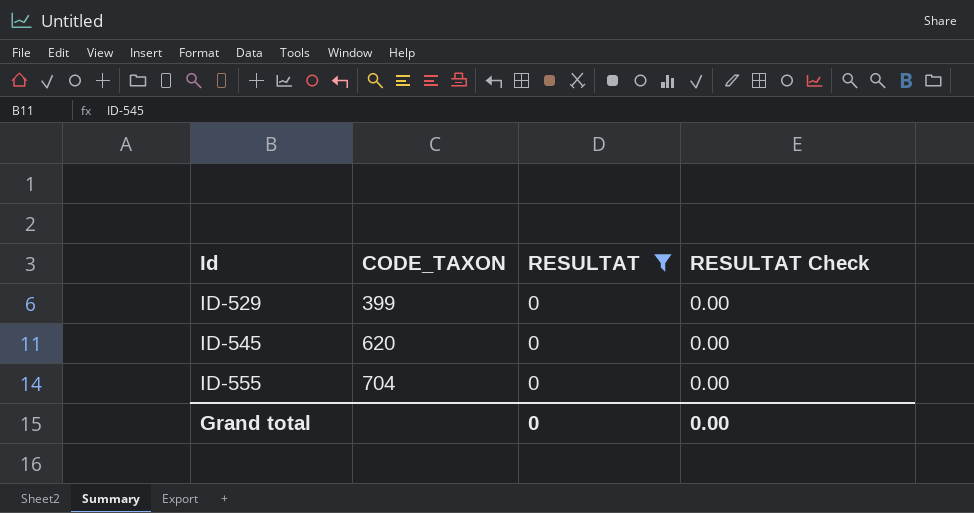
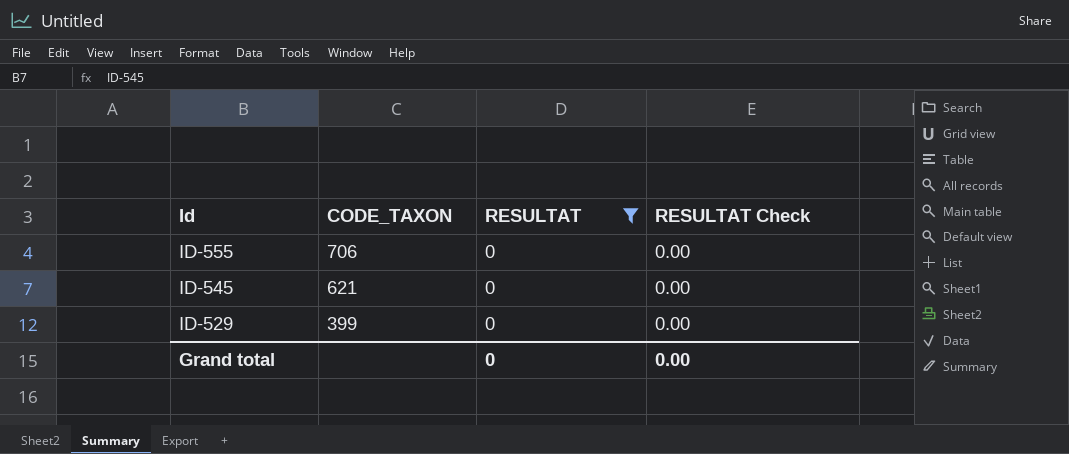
row order: Id ascending -> Id descending
ID-555 | CODE_TAXON: 704 -> 706
ID-545 | CODE_TAXON: 620 -> 621

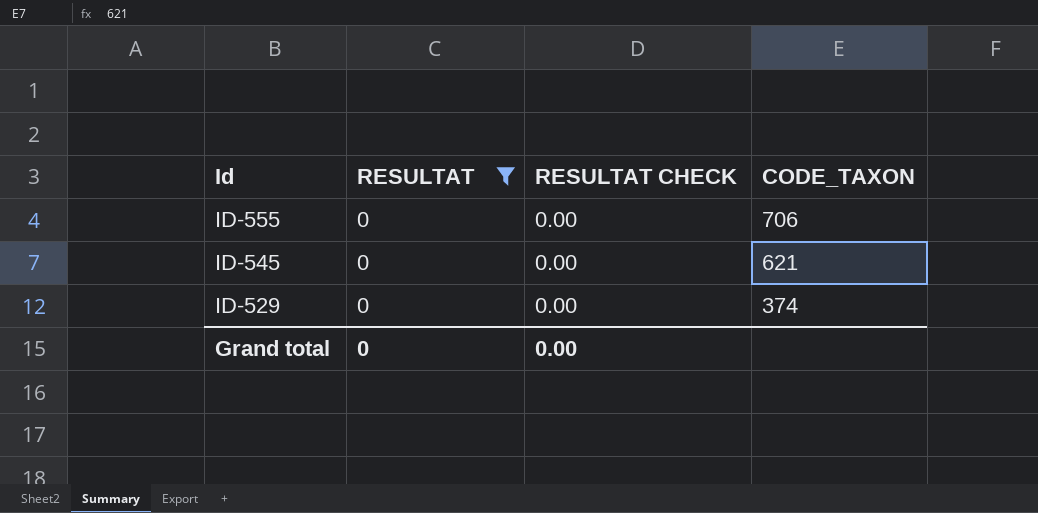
column name: RESULTAT Check -> RESULTAT CHECK
column CODE_TAXON | position: 2 -> 4
ID-529 | CODE_TAXON: 399 -> 374

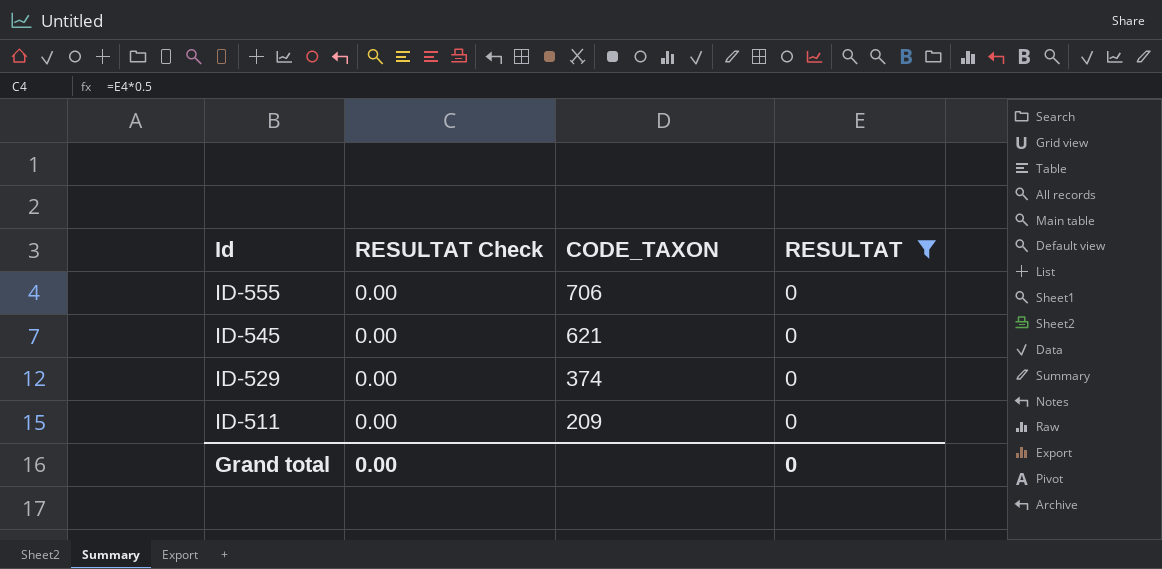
column name: RESULTAT CHECK -> RESULTAT Check
column RESULTAT | position: 2 -> 4
row ID-511: none -> 0.00 | 209 | 0

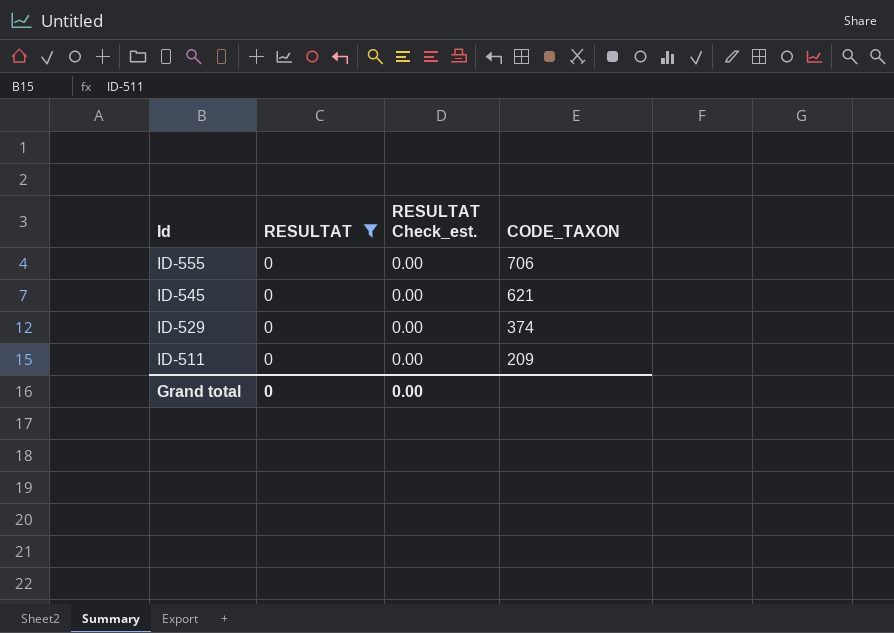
column RESULTAT | position: 4 -> 2
column name: RESULTAT Check -> RESULTAT Check_est.

